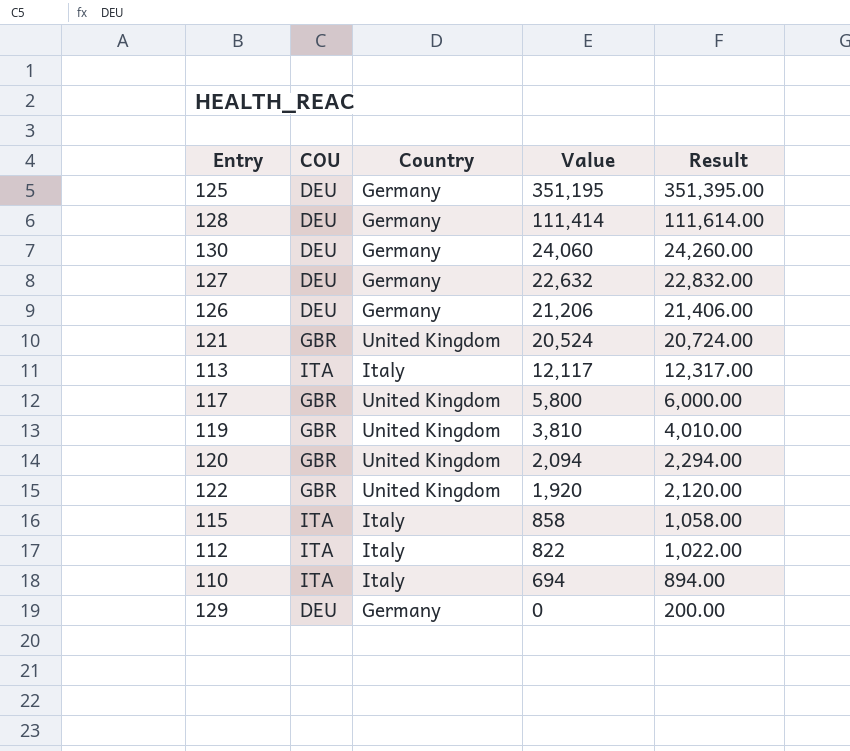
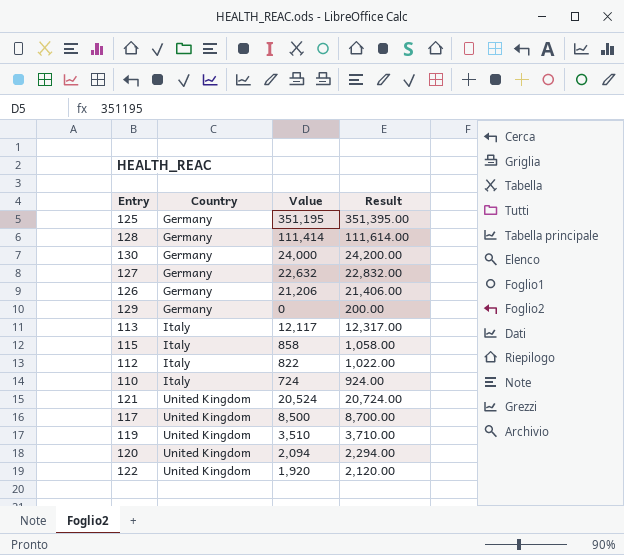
row order: Value descending -> Country ascending
column COU | position: 2 -> none
130 | Value: 24,060 -> 24,000
130 | Result: 24,260.00 -> 24,200.00
110 | Value: 694 -> 724
110 | Result: 894.00 -> 924.00
117 | Value: 5,800 -> 8,500
117 | Result: 6,000.00 -> 8,700.00
119 | Value: 3,810 -> 3,510
119 | Result: 4,010.00 -> 3,710.00

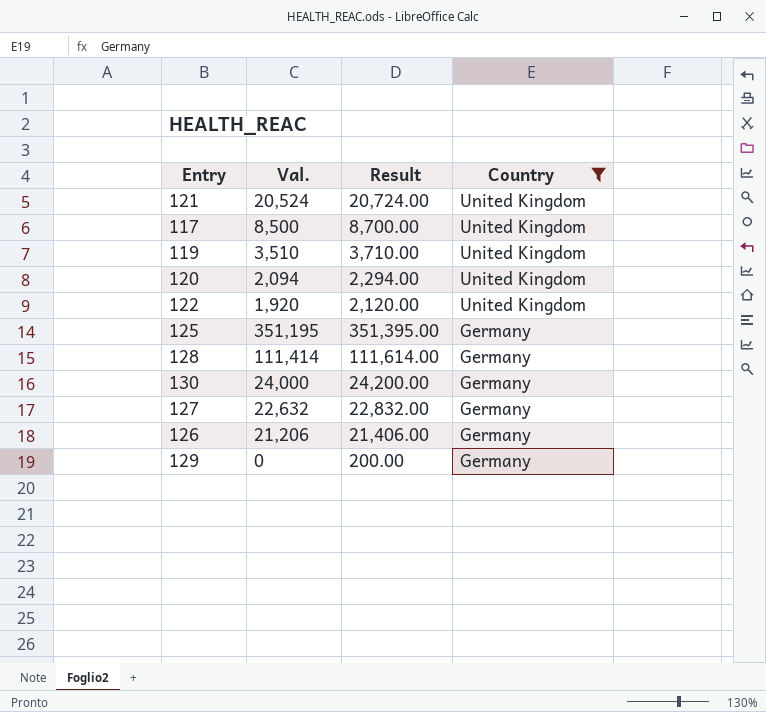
filter: none -> Country != Italy
row order: Country ascending -> Country descending
column name: Value -> Val.
column Country | position: 2 -> 4

